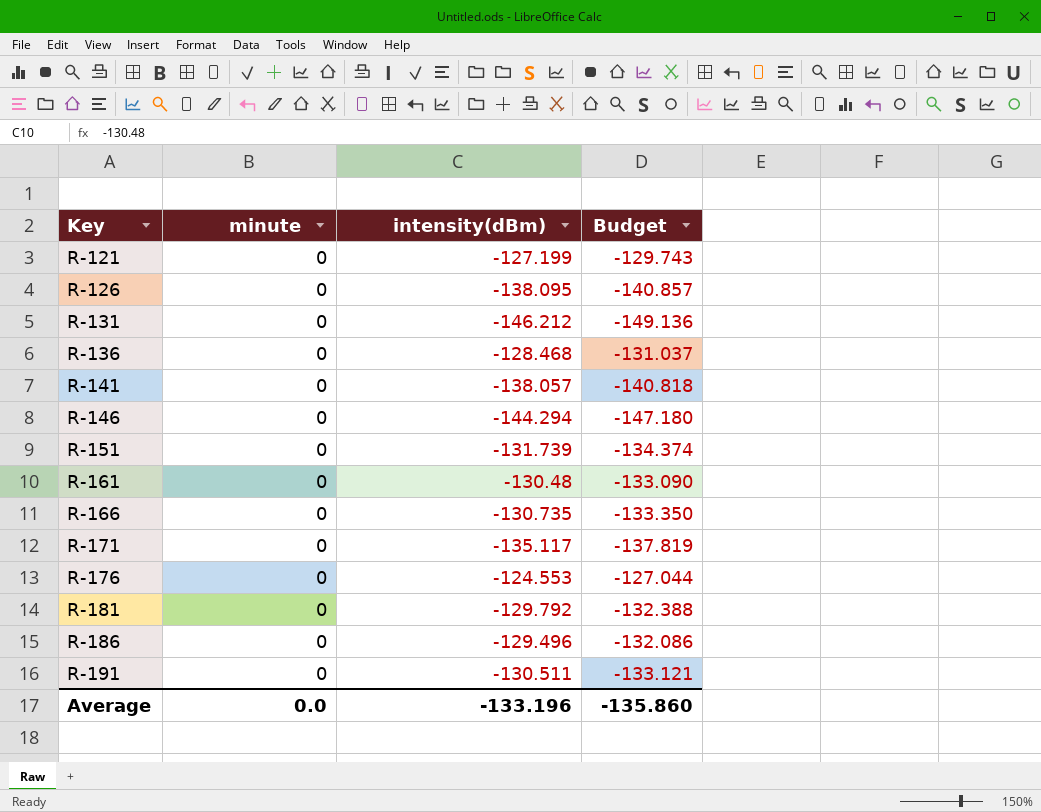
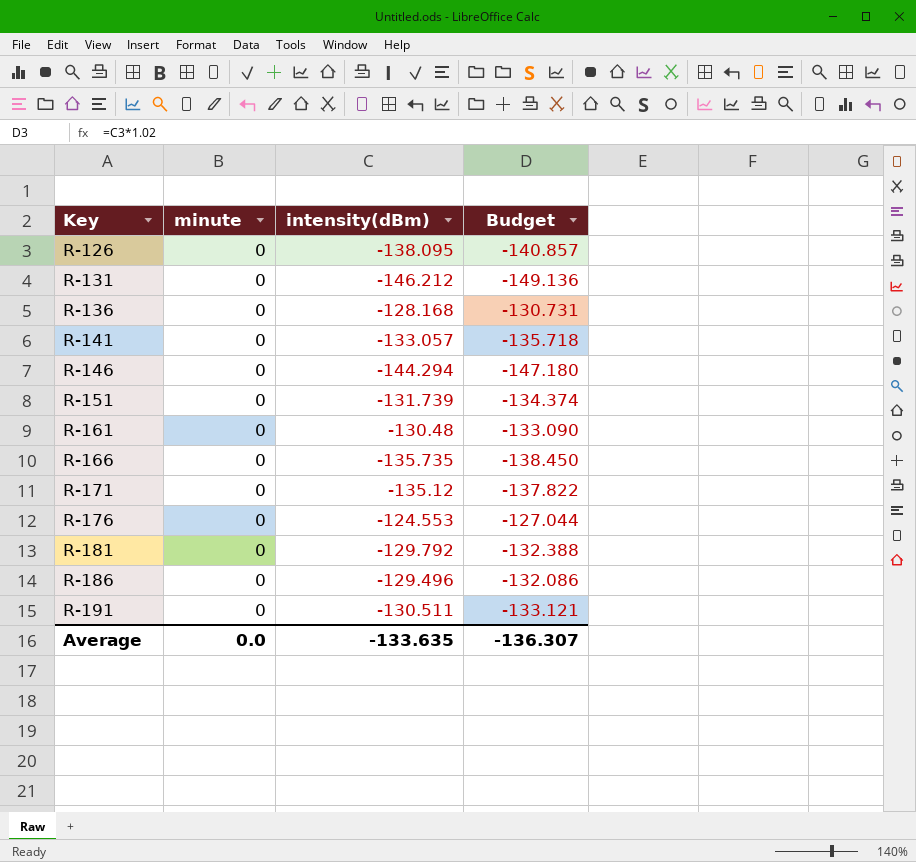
row R-121: 0 | -127.199 | -129.743 -> none
R-136 | intensity(dBm): -128.468 -> -128.168
R-136 | Budget: -131.037 -> -130.731
R-141 | intensity(dBm): -138.057 -> -133.057
R-141 | Budget: -140.818 -> -135.718
R-166 | intensity(dBm): -130.735 -> -135.735
R-166 | Budget: -133.350 -> -138.450
R-171 | intensity(dBm): -135.117 -> -135.12
R-171 | Budget: -137.819 -> -137.822
Average | intensity(dBm): -133.196 -> -133.635
Average | Budget: -135.860 -> -136.307

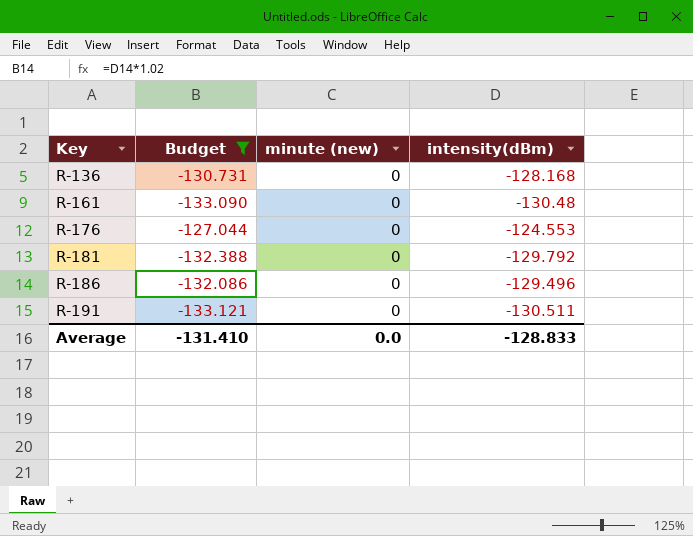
filter: none -> Budget >= -133.121
column Budget | position: 4 -> 2
column name: minute -> minute (new)
Average | Budget: -136.307 -> -131.410
Average | intensity(dBm): -133.635 -> -128.833

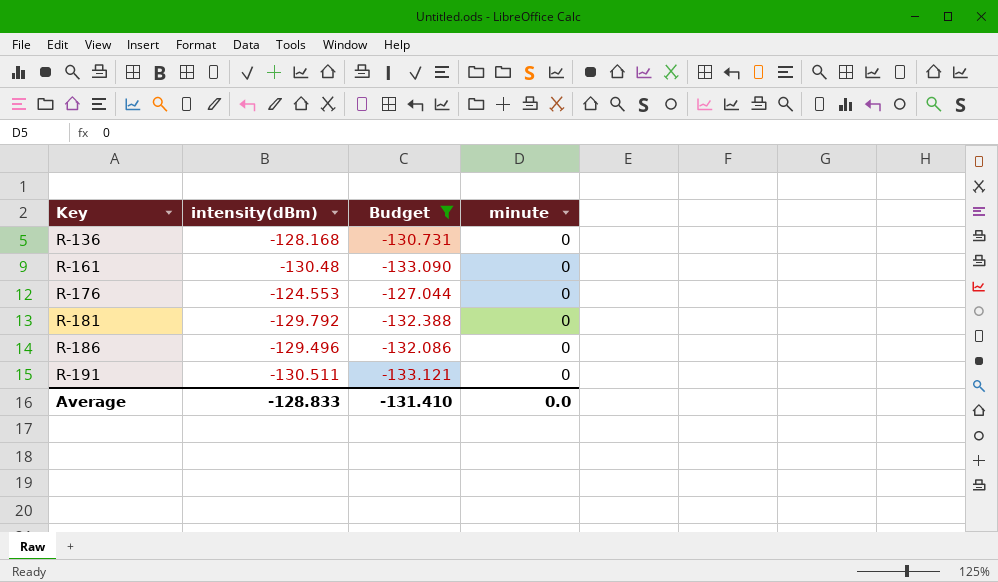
column intensity(dBm) | position: 4 -> 2
column name: minute (new) -> minute

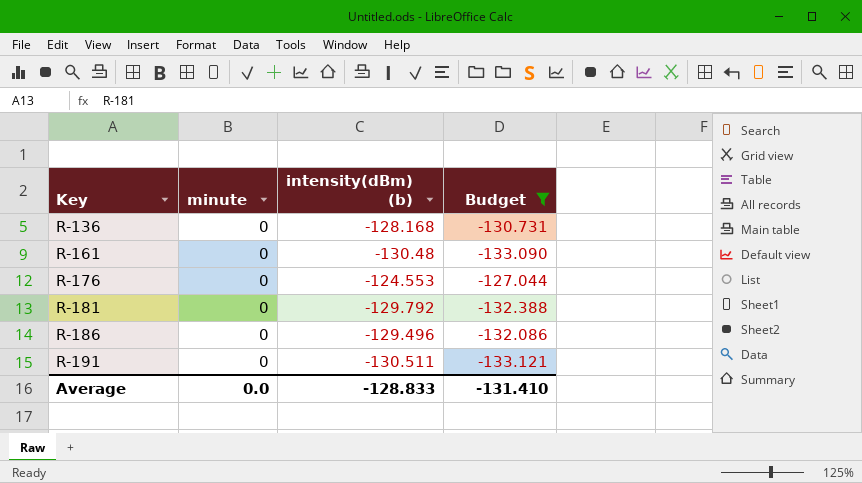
column minute | position: 4 -> 2
column name: intensity(dBm) -> intensity(dBm) (b)

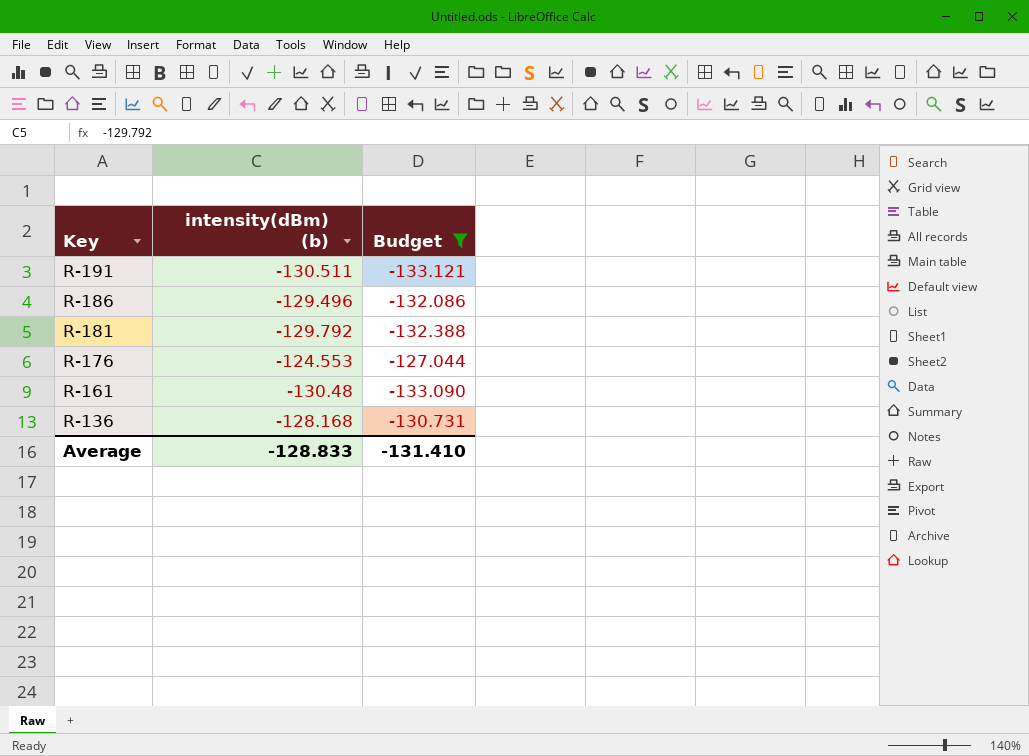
row order: Key ascending -> Key descending
column minute | position: 2 -> none

